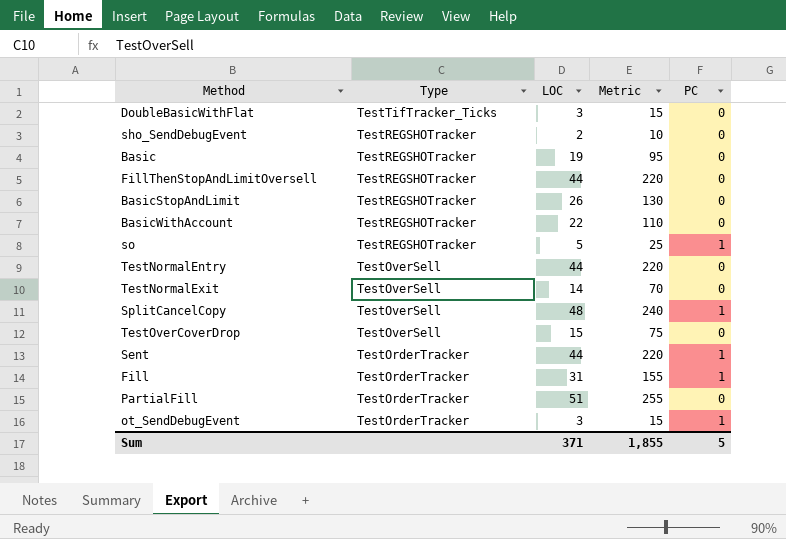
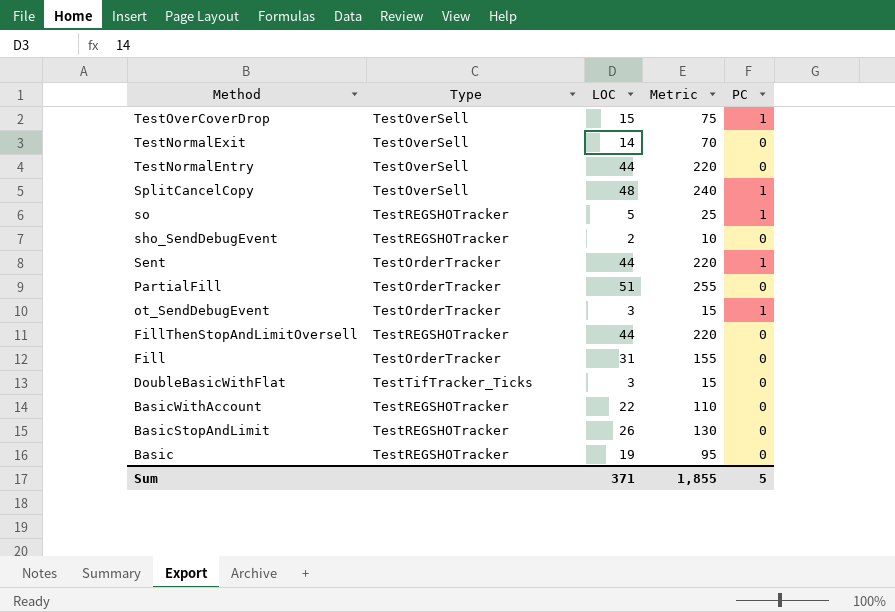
row order: Type descending -> Method descending
TestOverCoverDrop | PC: 0 -> 1
Fill | PC: 1 -> 0

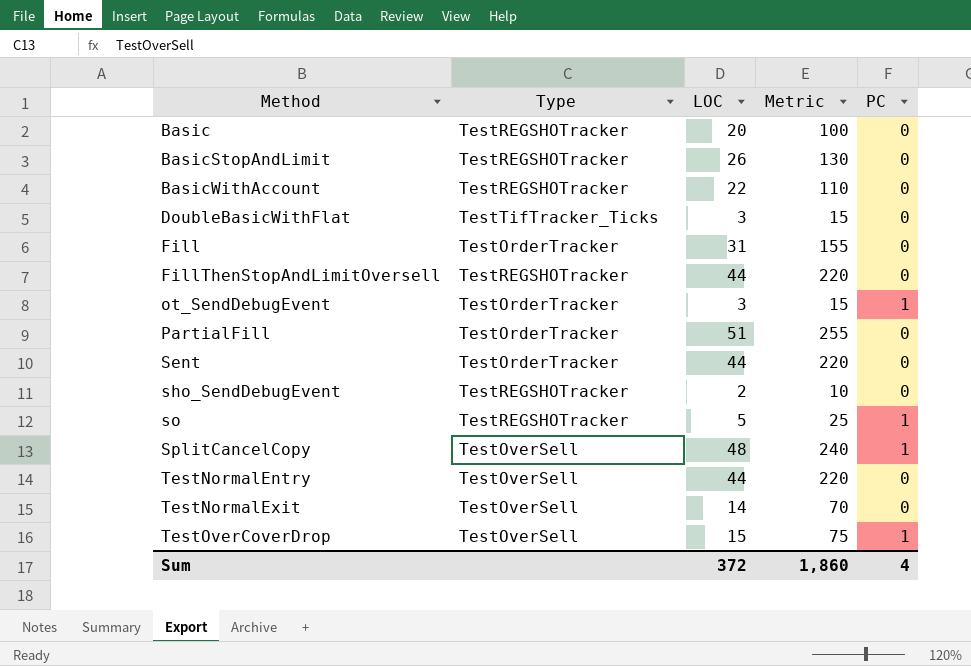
row order: Method descending -> Method ascending
Basic | LOC: 19 -> 20
Basic | Metric: 95 -> 100
Sent | PC: 1 -> 0
Sum | LOC: 371 -> 372
Sum | Metric: 1,855 -> 1,860
Sum | PC: 5 -> 4

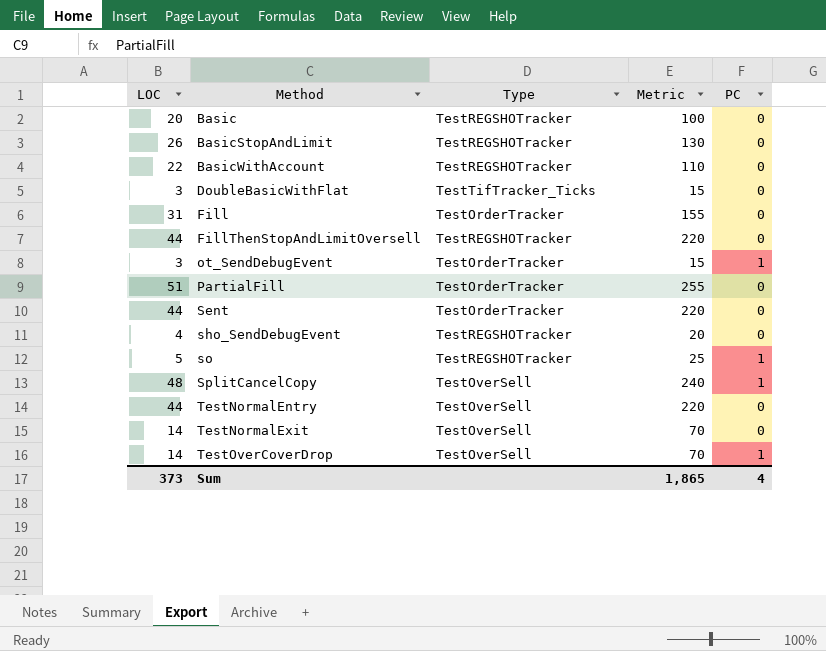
column LOC | position: 3 -> 1
sho_SendDebugEvent | LOC: 2 -> 4
sho_SendDebugEvent | Metric: 10 -> 20
TestOverCoverDrop | LOC: 15 -> 14
TestOverCoverDrop | Metric: 75 -> 70
Sum | LOC: 372 -> 373
Sum | Metric: 1,860 -> 1,865

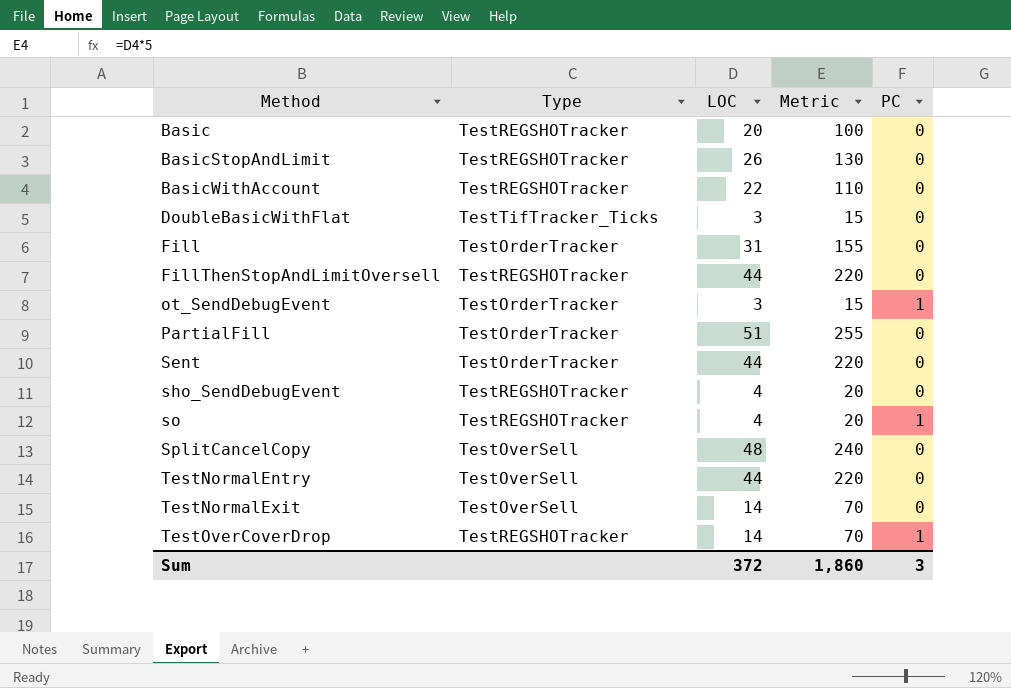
column LOC | position: 1 -> 3
so | LOC: 5 -> 4
so | Metric: 25 -> 20
SplitCancelCopy | PC: 1 -> 0
TestOverCoverDrop | Type: TestOverSell -> TestREGSHOTracker
Sum | LOC: 373 -> 372
Sum | Metric: 1,865 -> 1,860
Sum | PC: 4 -> 3

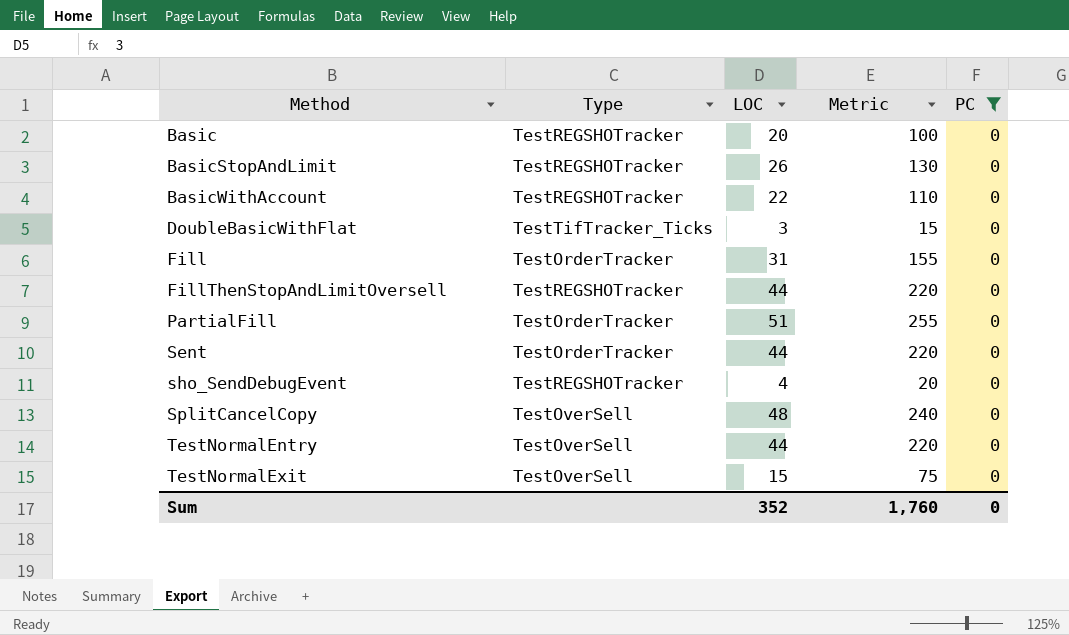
filter: none -> PC = 0
TestNormalExit | LOC: 14 -> 15
TestNormalExit | Metric: 70 -> 75
Sum | LOC: 372 -> 352
Sum | Metric: 1,860 -> 1,760
Sum | PC: 3 -> 0

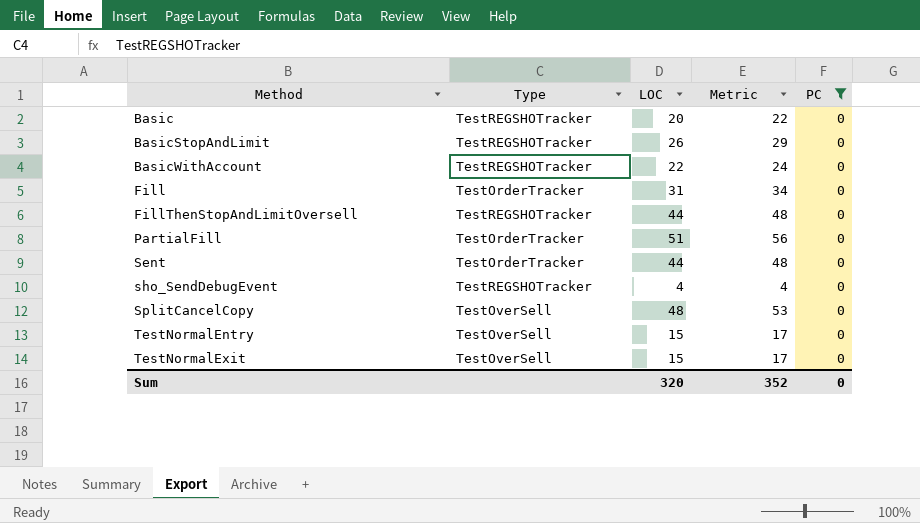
column Metric | formula: [LOC] * 5 -> [LOC] * 1.1
row DoubleBasicWithFlat: TestTifTracker_Ticks | 3 | 15 | 0 -> none
TestNormalEntry | LOC: 44 -> 15
Sum | LOC: 352 -> 320
Sum | Metric: 1,760 -> 352

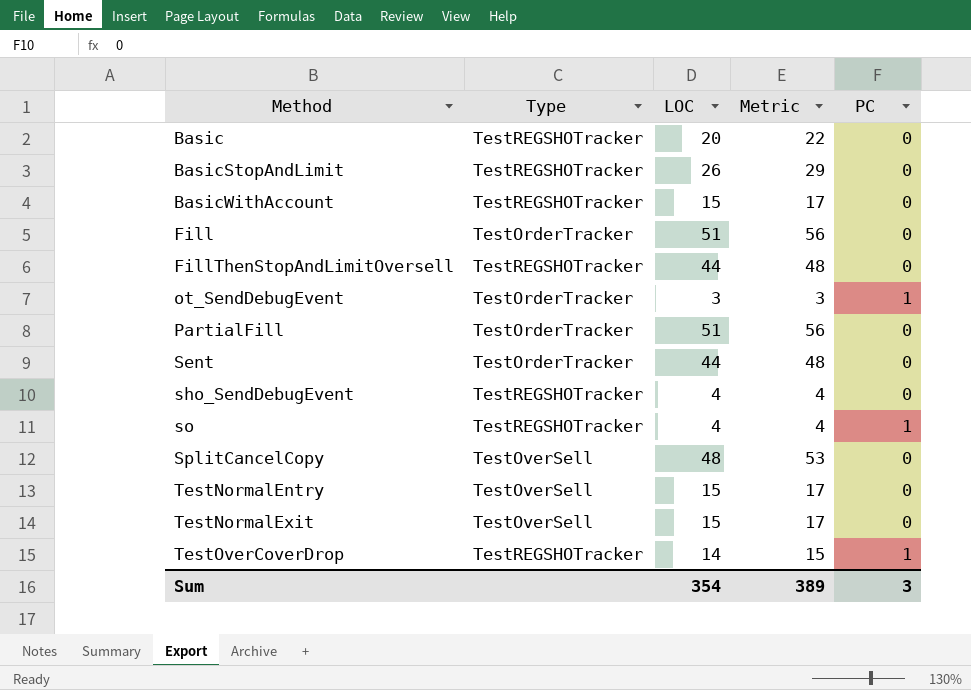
filter: PC = 0 -> none
BasicWithAccount | LOC: 22 -> 15
BasicWithAccount | Metric: 24 -> 17
Fill | LOC: 31 -> 51
Fill | Metric: 34 -> 56
Sum | LOC: 320 -> 354
Sum | Metric: 352 -> 389
Sum | PC: 0 -> 3

